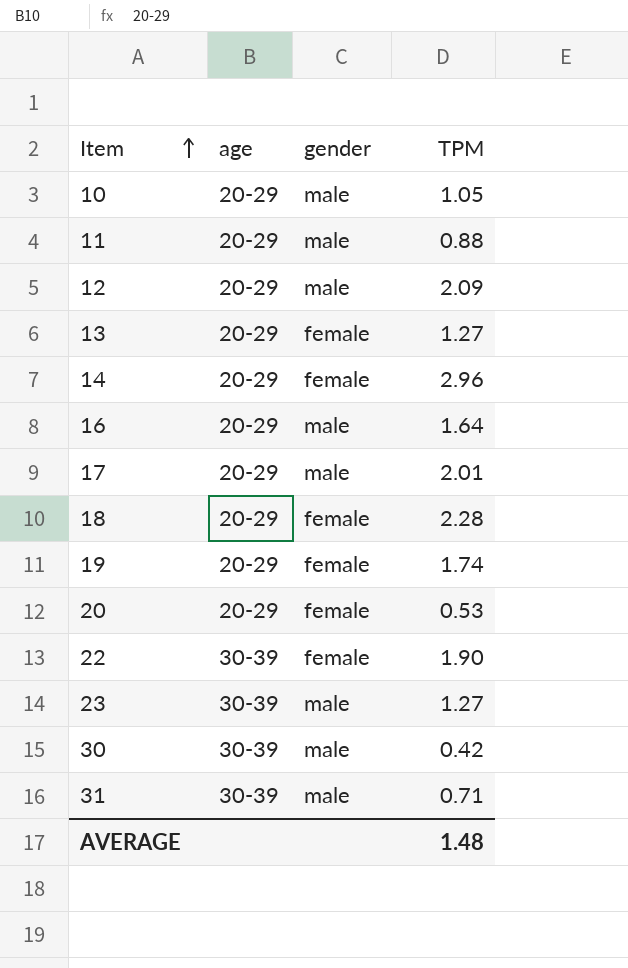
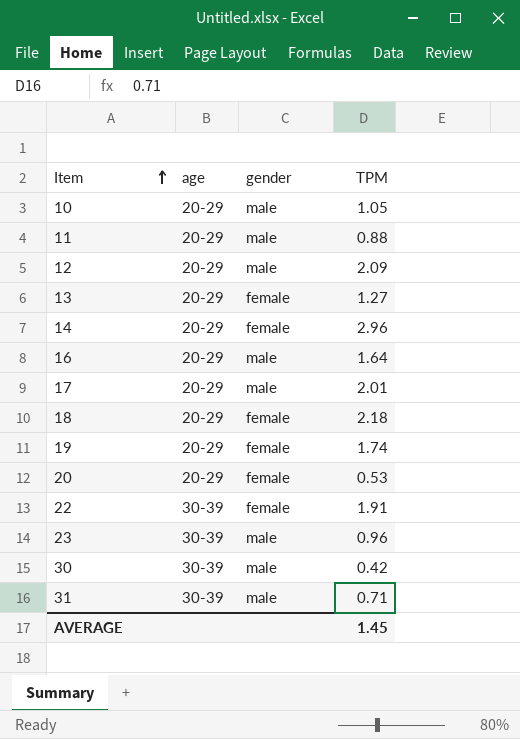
18 | TPM: 2.28 -> 2.18
22 | TPM: 1.90 -> 1.91
23 | TPM: 1.27 -> 0.96
AVERAGE | TPM: 1.48 -> 1.45

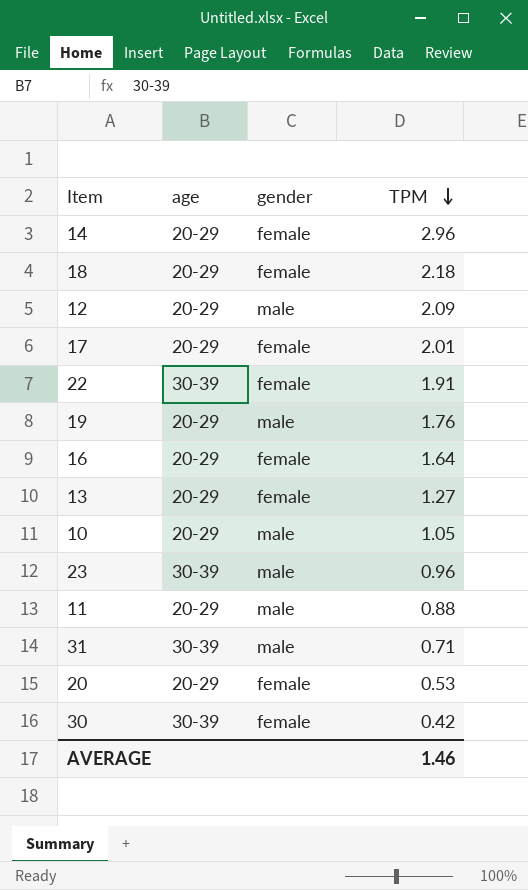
row order: Item ascending -> TPM descending
17 | gender: male -> female
19 | gender: female -> male
19 | TPM: 1.74 -> 1.76
16 | gender: male -> female
30 | gender: male -> female
AVERAGE | TPM: 1.45 -> 1.46

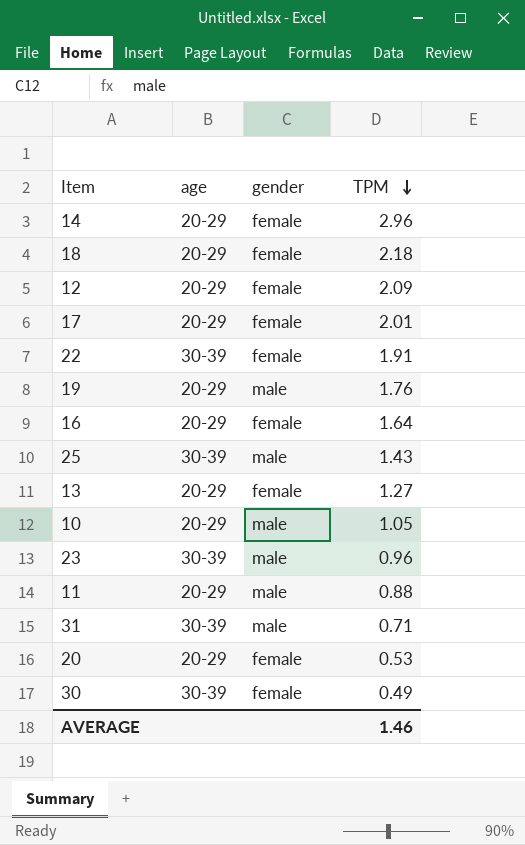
12 | gender: male -> female
row 25: none -> 30-39 | male | 1.43
30 | TPM: 0.42 -> 0.49

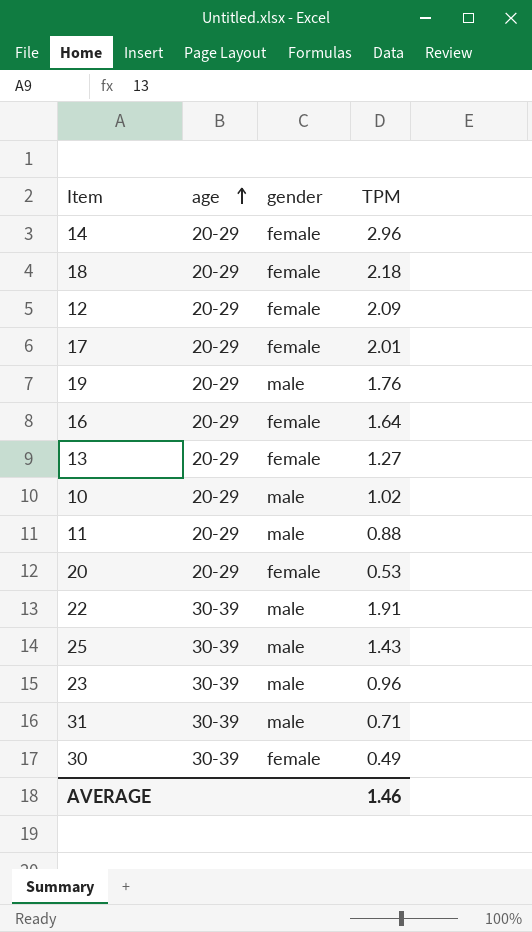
row order: TPM descending -> age ascending
10 | TPM: 1.05 -> 1.02
22 | gender: female -> male

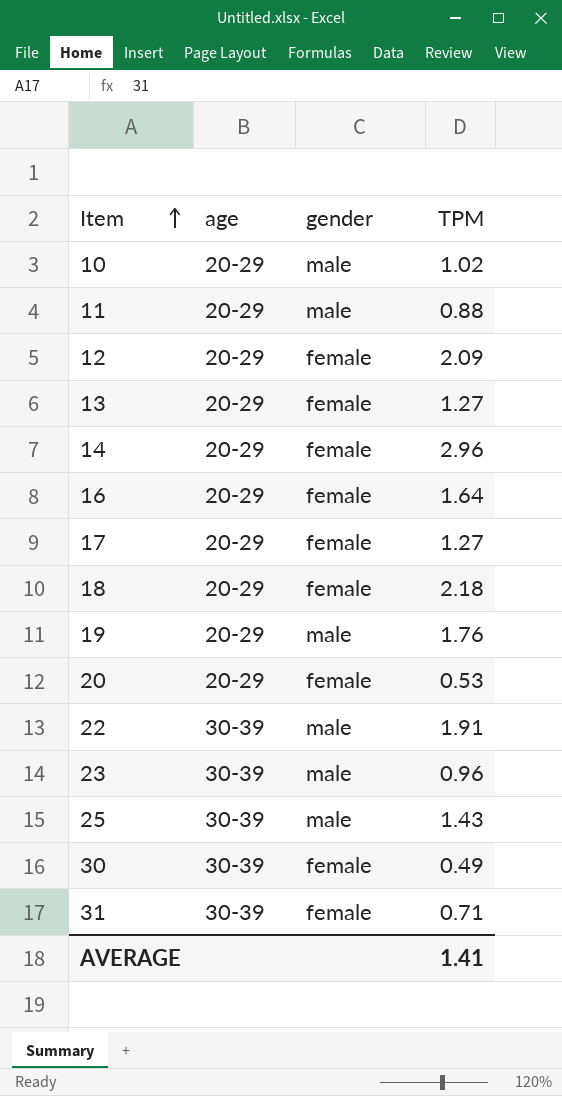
row order: age ascending -> Item ascending
17 | TPM: 2.01 -> 1.27
31 | gender: male -> female
AVERAGE | TPM: 1.46 -> 1.41

